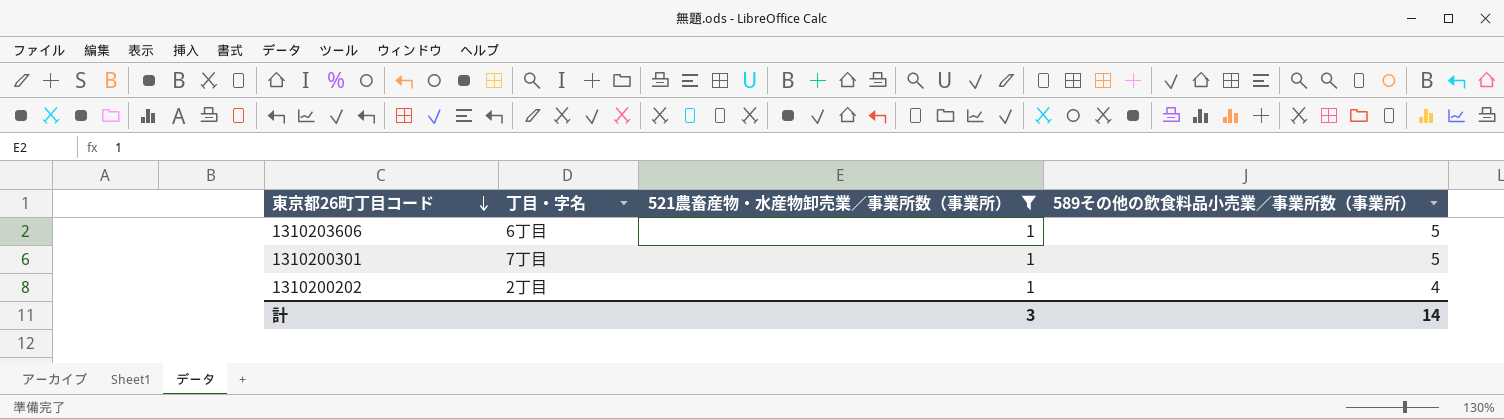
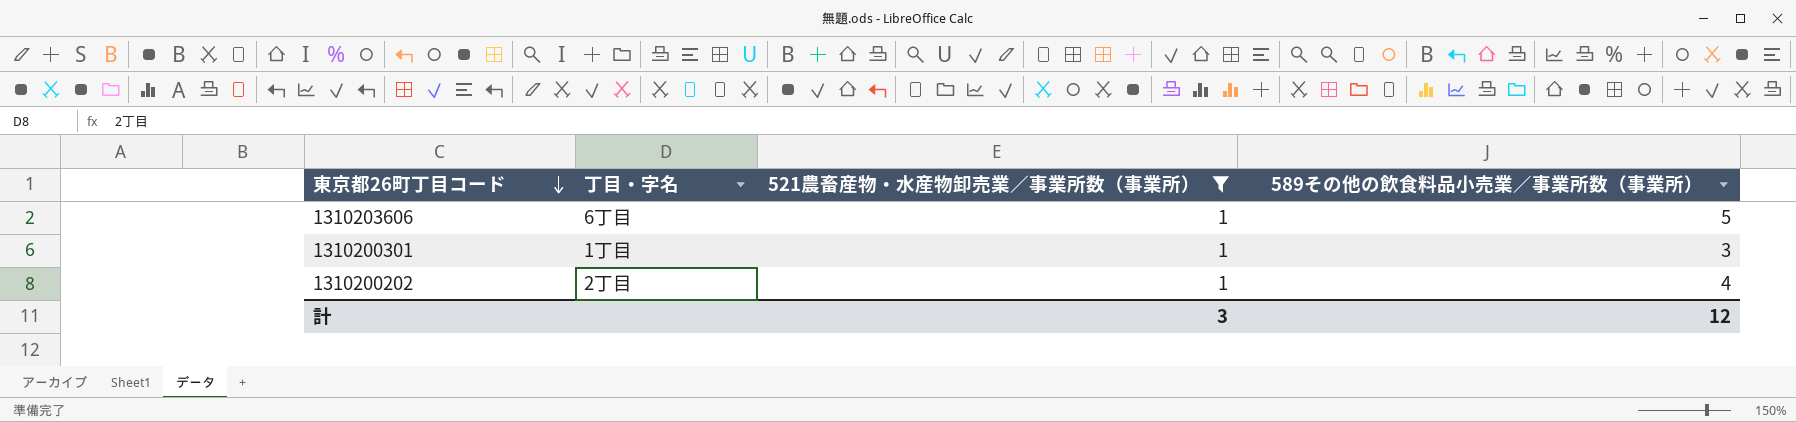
1310200301 | 丁目・字名: 7丁目 -> 1丁目
1310200301 | 589その他の飲食料品小売業／事業所数（事業所）: 5 -> 3
計 | 589その他の飲食料品小売業／事業所数（事業所）: 14 -> 12

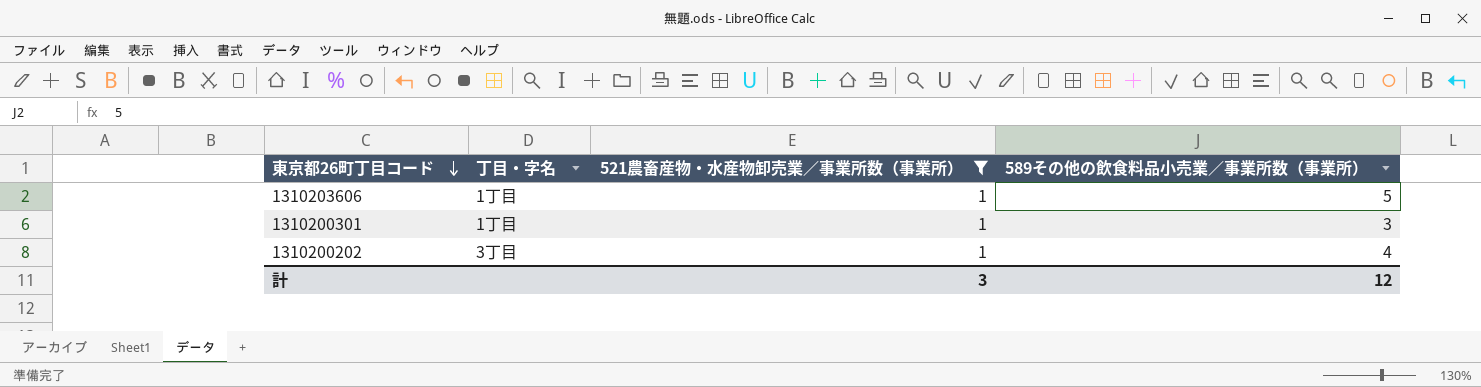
1310203606 | 丁目・字名: 6丁目 -> 1丁目
1310200202 | 丁目・字名: 2丁目 -> 3丁目

